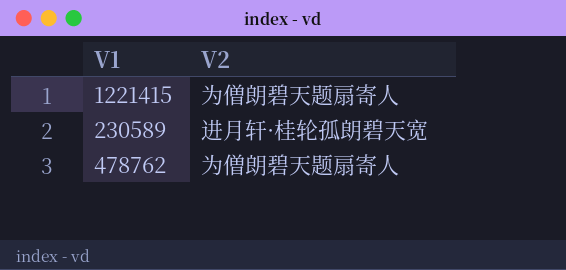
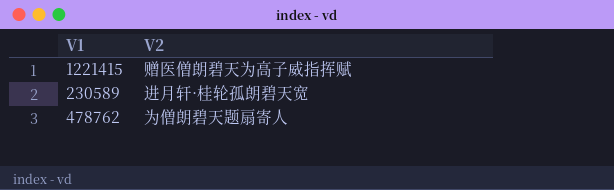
1221415 | V2: 为僧朗碧天题扇寄人 -> 赠医僧朗碧天为高子威指挥赋

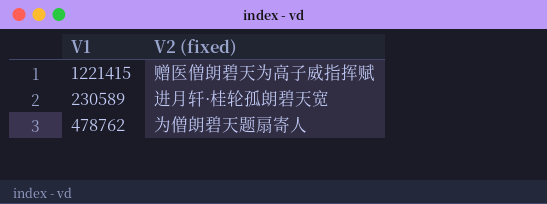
column name: V2 -> V2 (fixed)

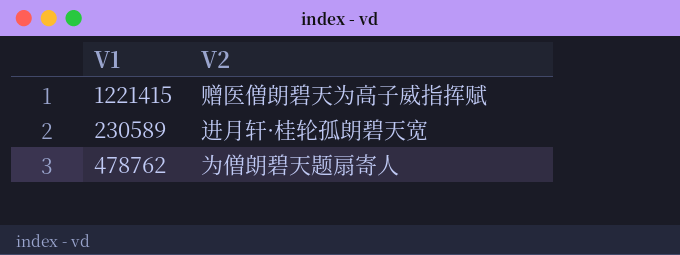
column name: V2 (fixed) -> V2

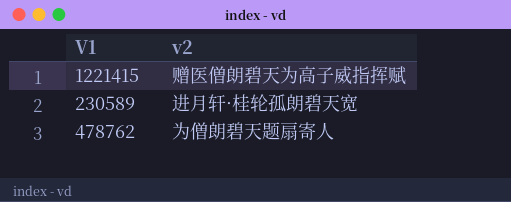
column name: V2 -> v2

